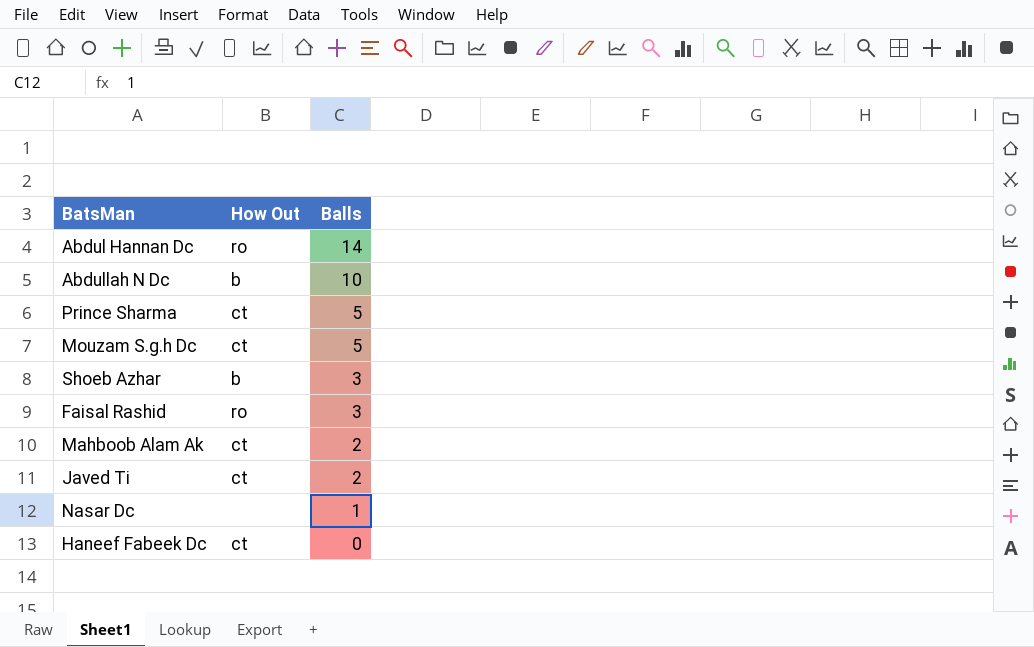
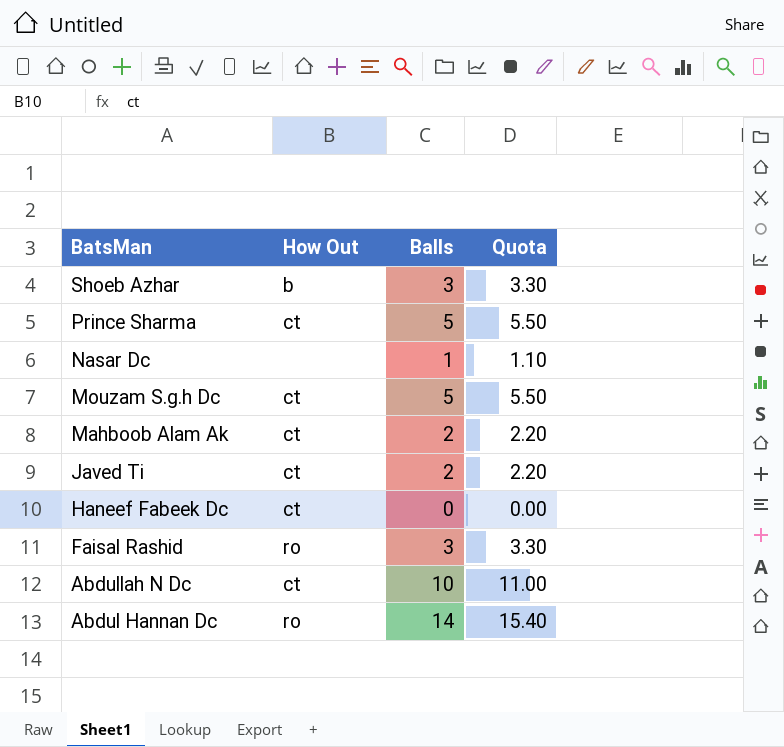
row order: Balls descending -> BatsMan descending
column Quota | formula: none -> [Balls] * 1.1
Abdullah N Dc | How Out: b -> ct

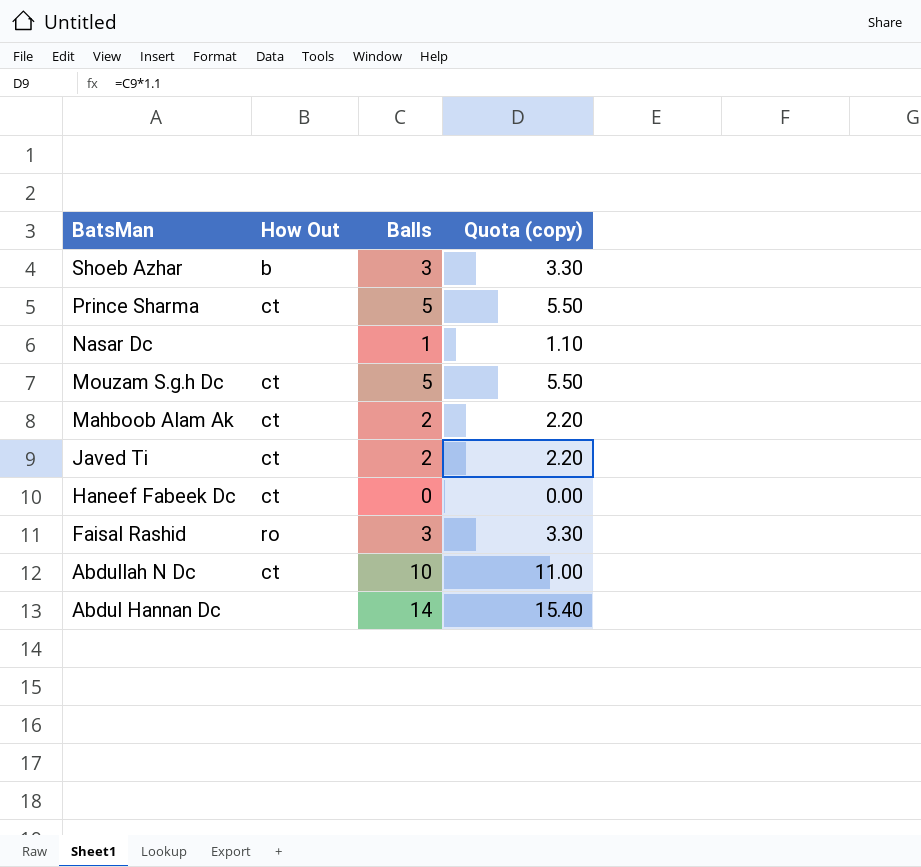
column name: Quota -> Quota (copy)
Abdul Hannan Dc | How Out: ro -> none

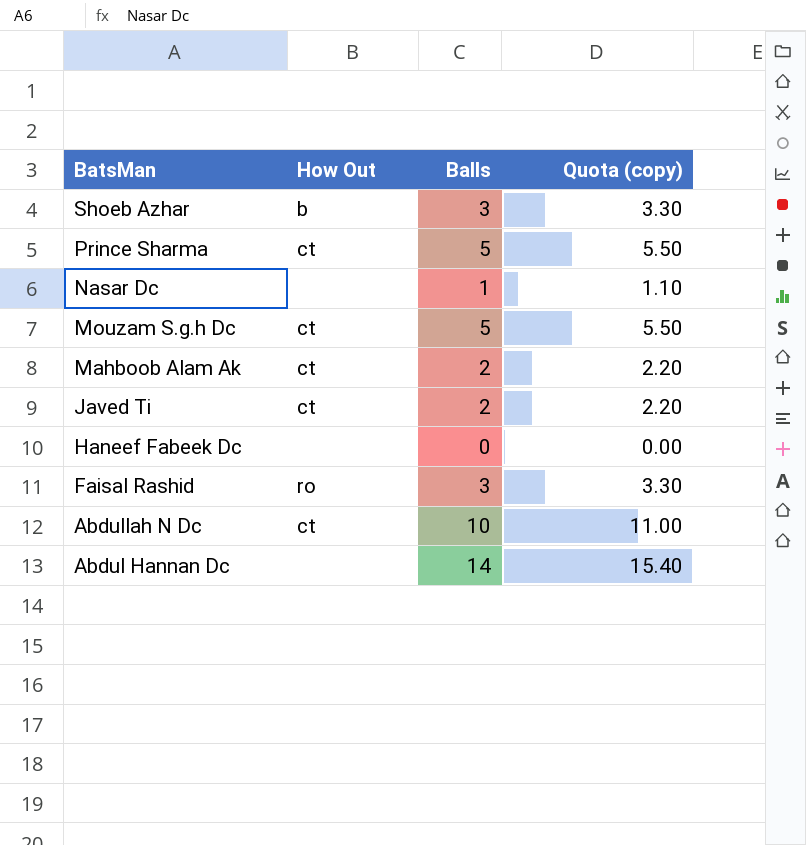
Haneef Fabeek Dc | How Out: ct -> none

